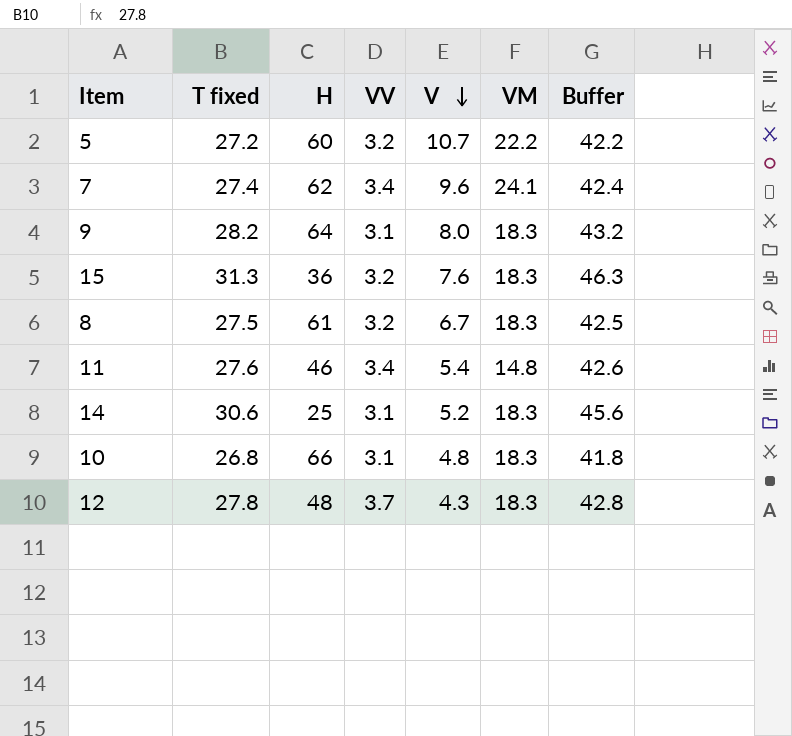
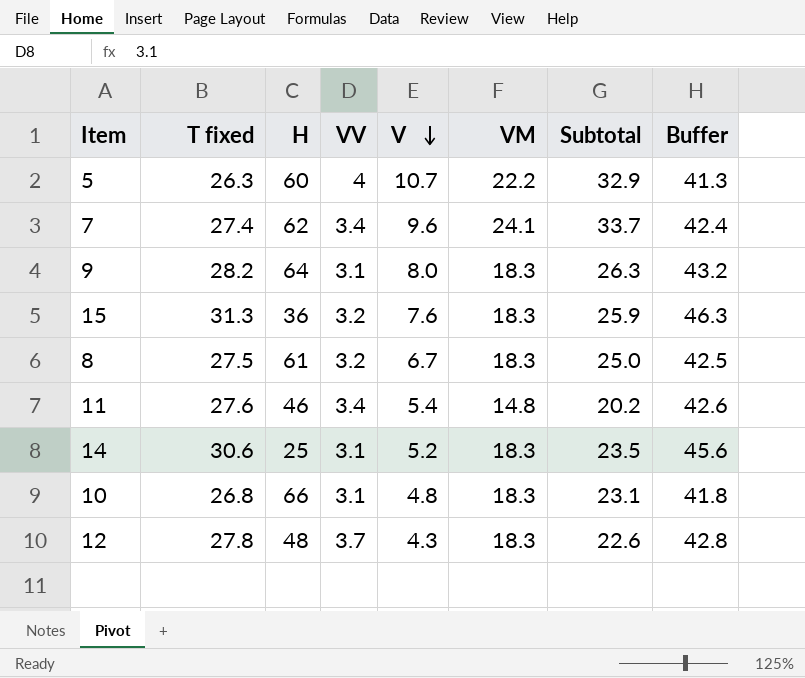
column Subtotal | formula: none -> [V] + [VM]
5 | T fixed: 27.2 -> 26.3
5 | VV: 3.2 -> 4
5 | Buffer: 42.2 -> 41.3

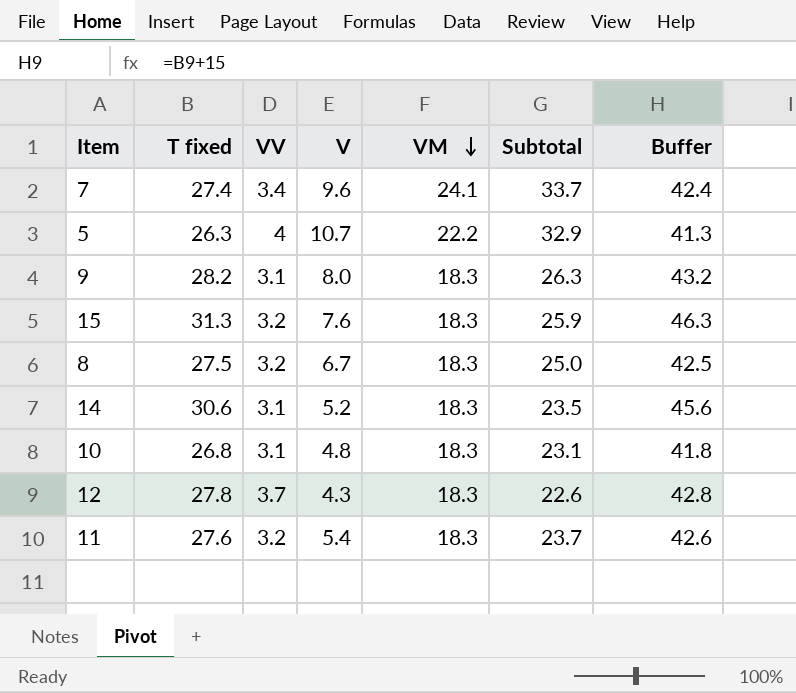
row order: V descending -> VM descending
column H | position: 3 -> none
11 | VV: 3.4 -> 3.2
11 | VM: 14.8 -> 18.3
11 | Subtotal: 20.2 -> 23.7

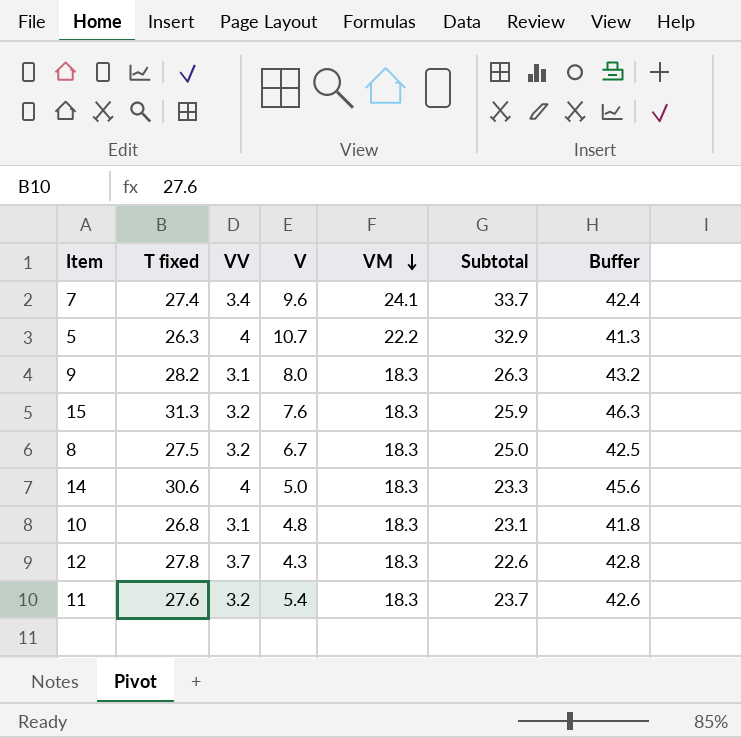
14 | VV: 3.1 -> 4
14 | V: 5.2 -> 5.0
14 | Subtotal: 23.5 -> 23.3

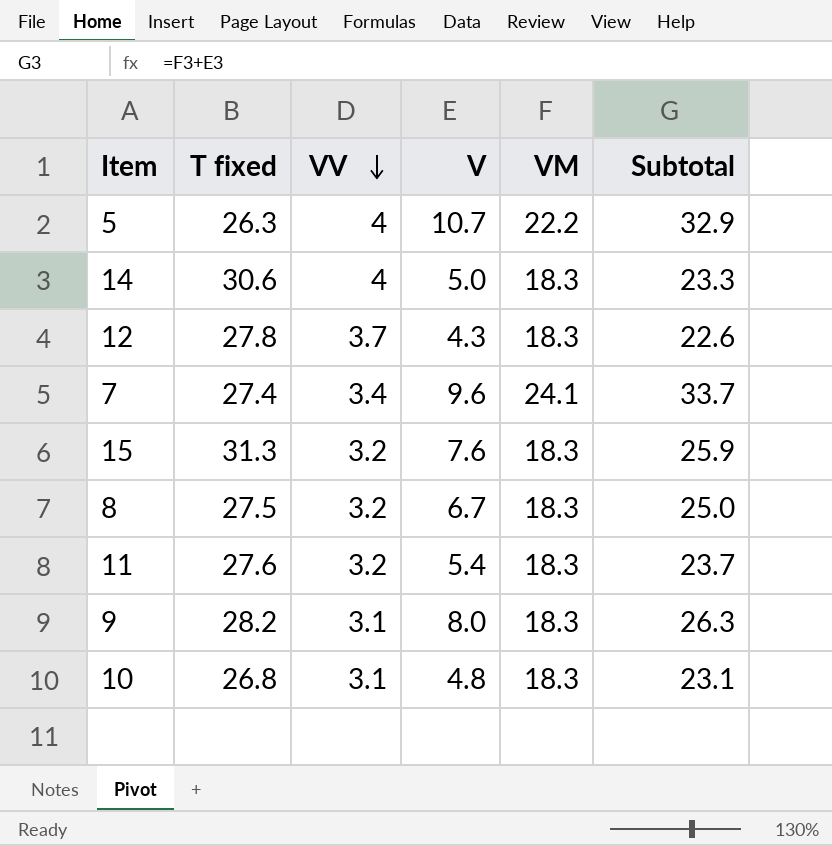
row order: VM descending -> VV descending
column Buffer | formula: [T fixed] + 15 -> none

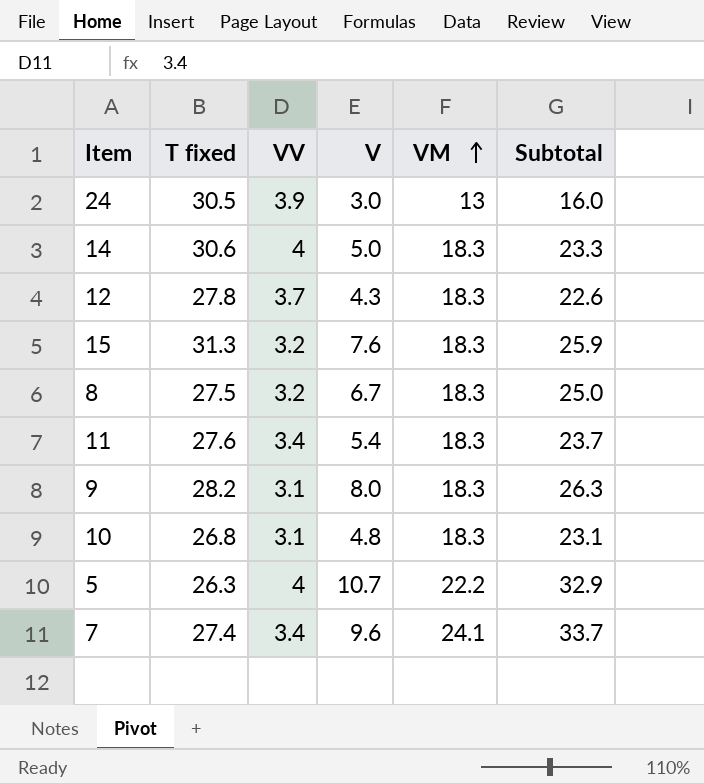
row order: VV descending -> VM ascending
row 24: none -> 30.5 | 3.9 | 3.0 | 13 | 16.0
11 | VV: 3.2 -> 3.4

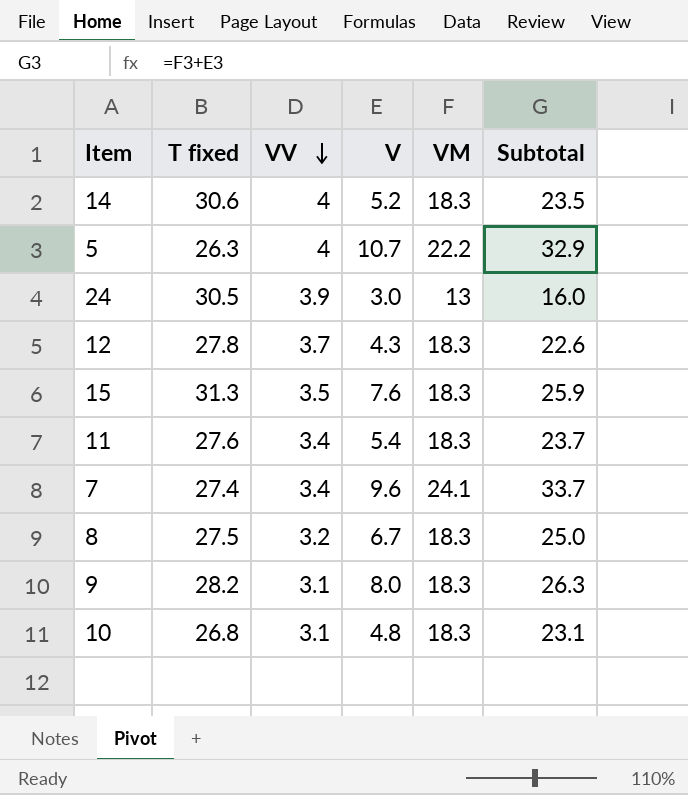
row order: VM ascending -> VV descending
14 | V: 5.0 -> 5.2
14 | Subtotal: 23.3 -> 23.5
15 | VV: 3.2 -> 3.5

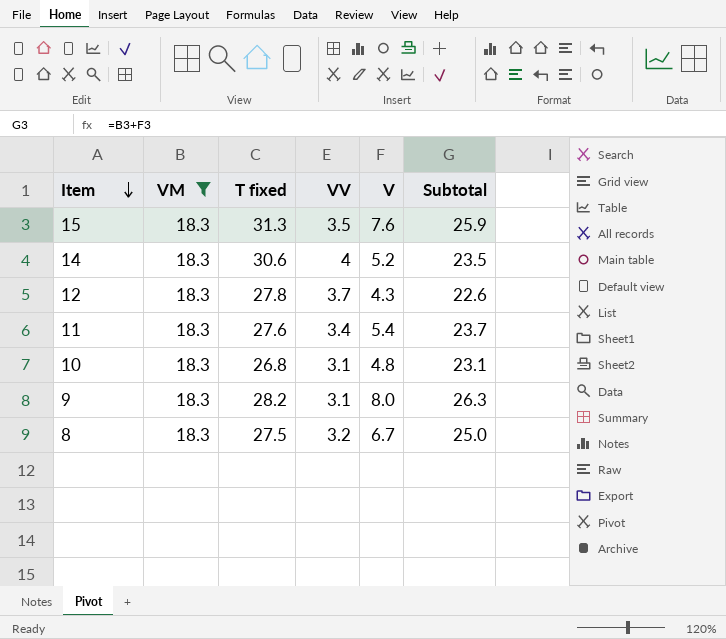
filter: none -> VM = 18.3
row order: VV descending -> Item descending
column VM | position: 5 -> 2

